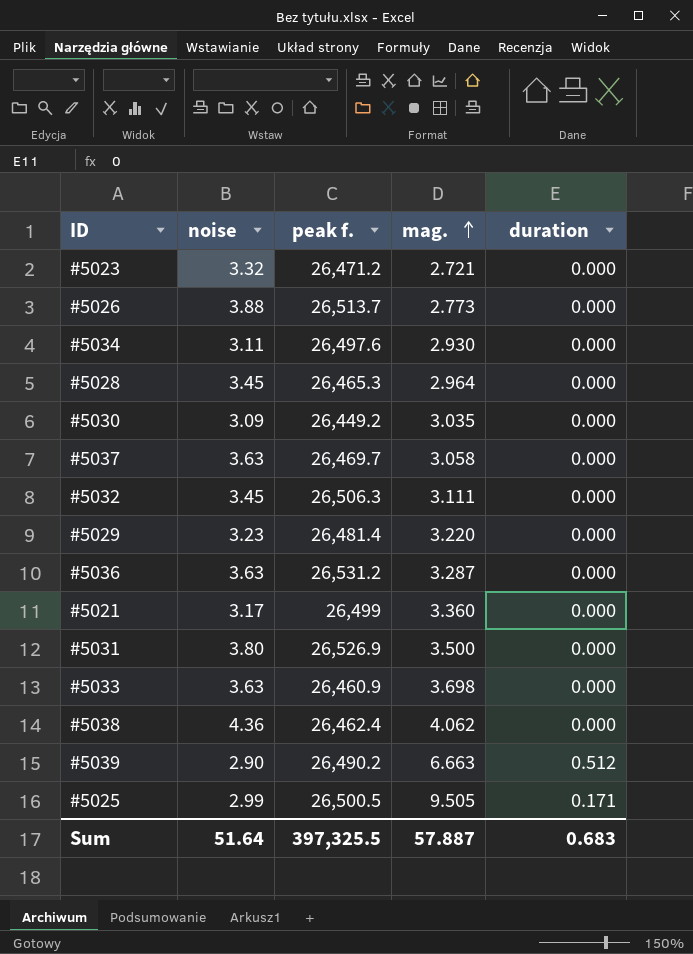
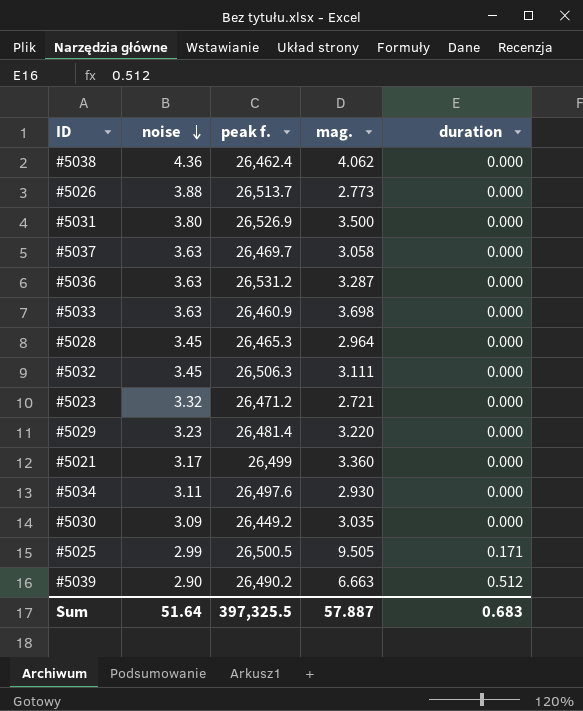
row order: mag. ascending -> noise descending

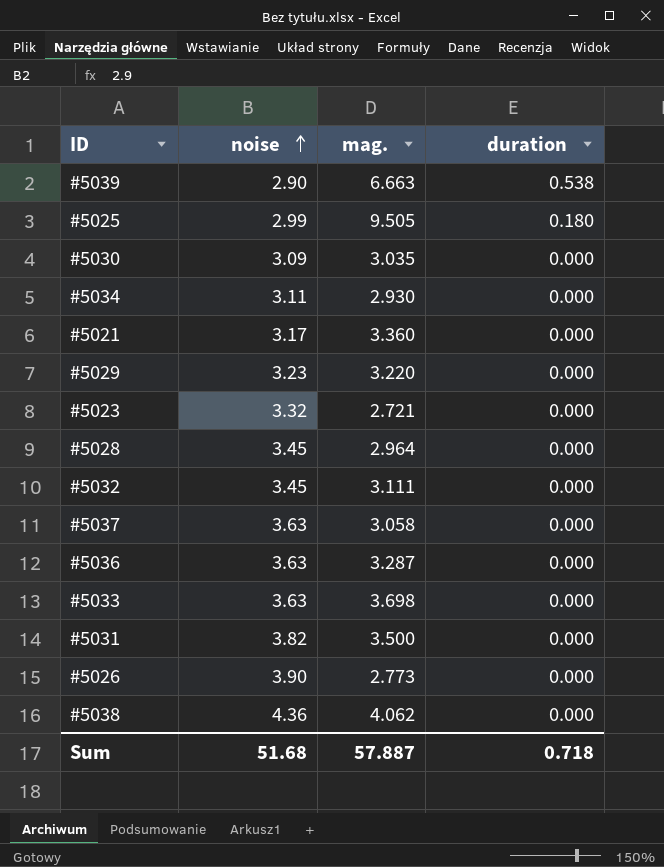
row order: noise descending -> noise ascending
column peak f. | position: 3 -> none
#5039 | duration: 0.512 -> 0.538
#5025 | duration: 0.171 -> 0.180
#5031 | noise: 3.80 -> 3.82
#5026 | noise: 3.88 -> 3.90
Sum | noise: 51.64 -> 51.68
Sum | duration: 0.683 -> 0.718

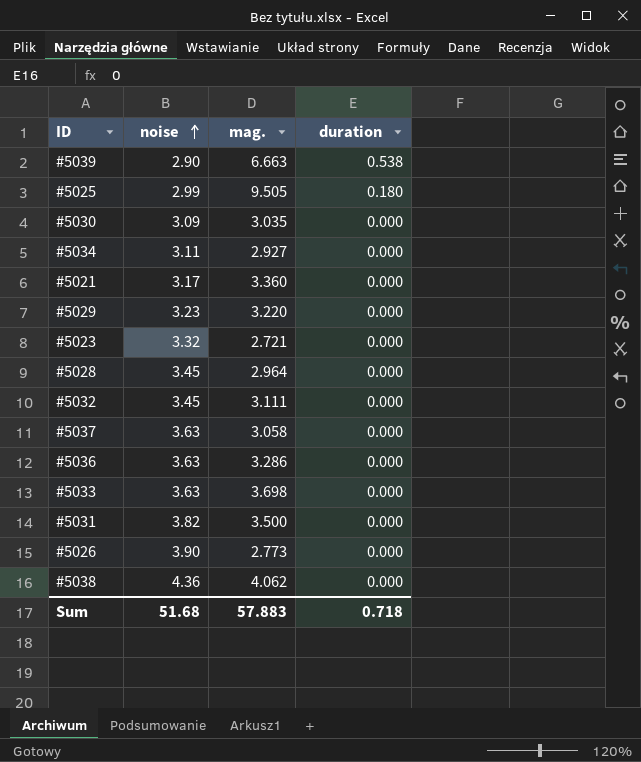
#5034 | mag.: 2.930 -> 2.927
#5036 | mag.: 3.287 -> 3.286
Sum | mag.: 57.887 -> 57.883

